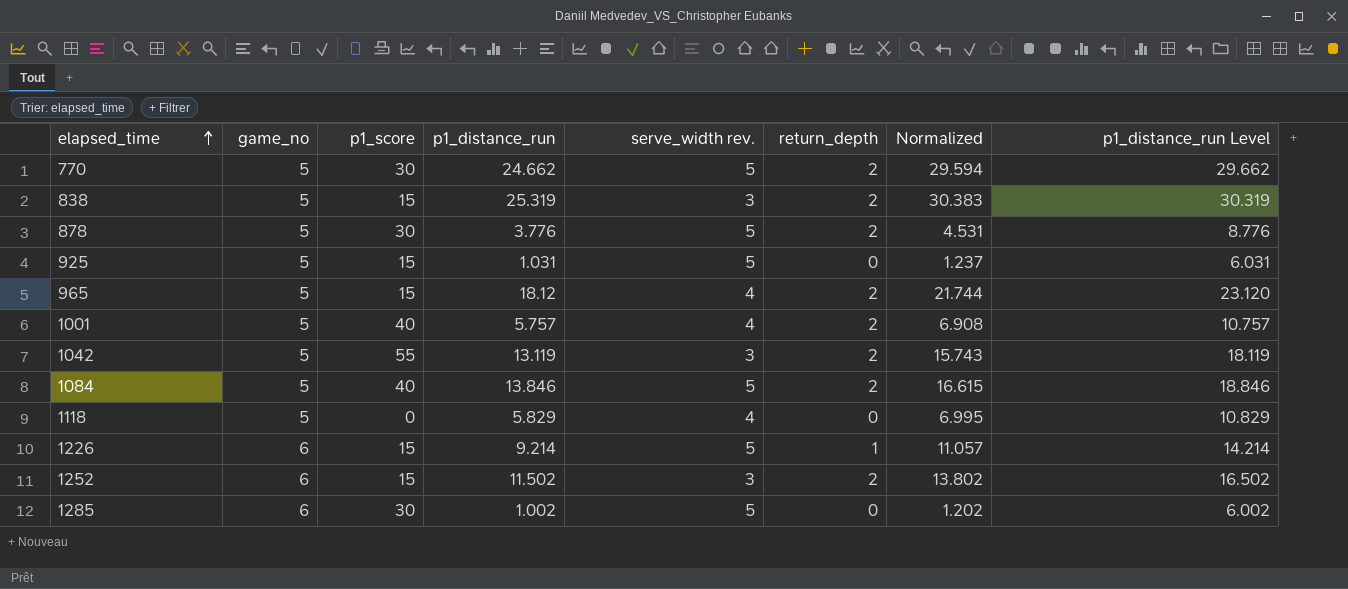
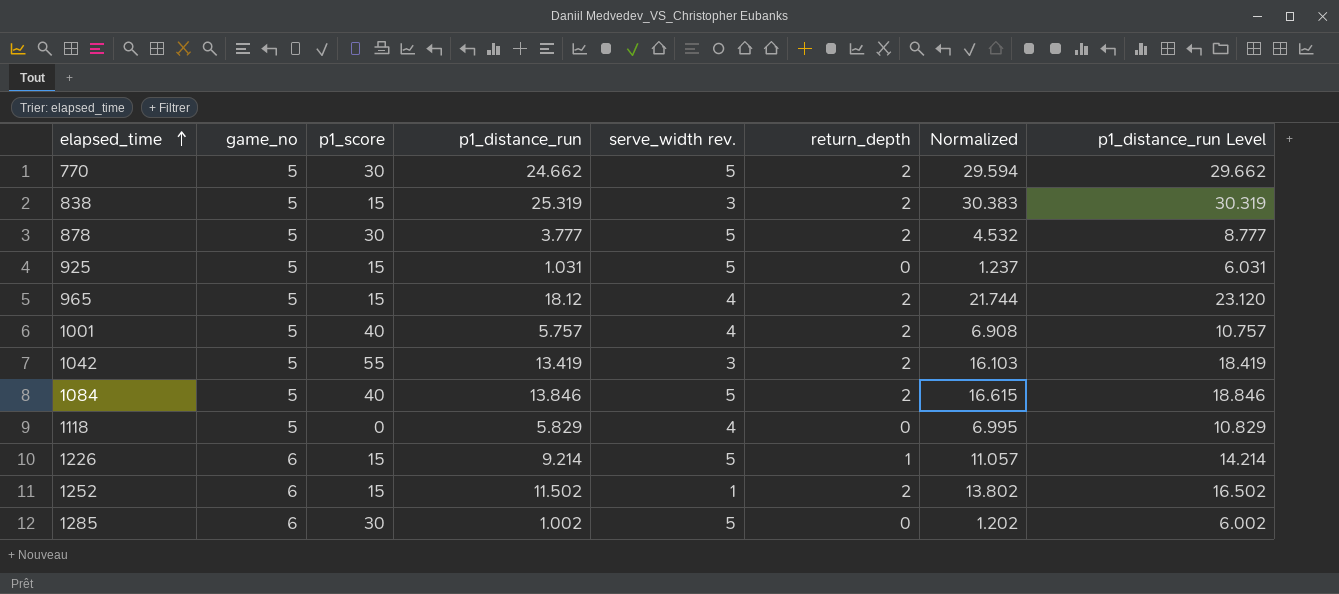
878 | p1_distance_run: 3.776 -> 3.777
878 | Normalized: 4.531 -> 4.532
878 | p1_distance_run Level: 8.776 -> 8.777
1042 | p1_distance_run: 13.119 -> 13.419
1042 | Normalized: 15.743 -> 16.103
1042 | p1_distance_run Level: 18.119 -> 18.419
1252 | serve_width rev.: 3 -> 1

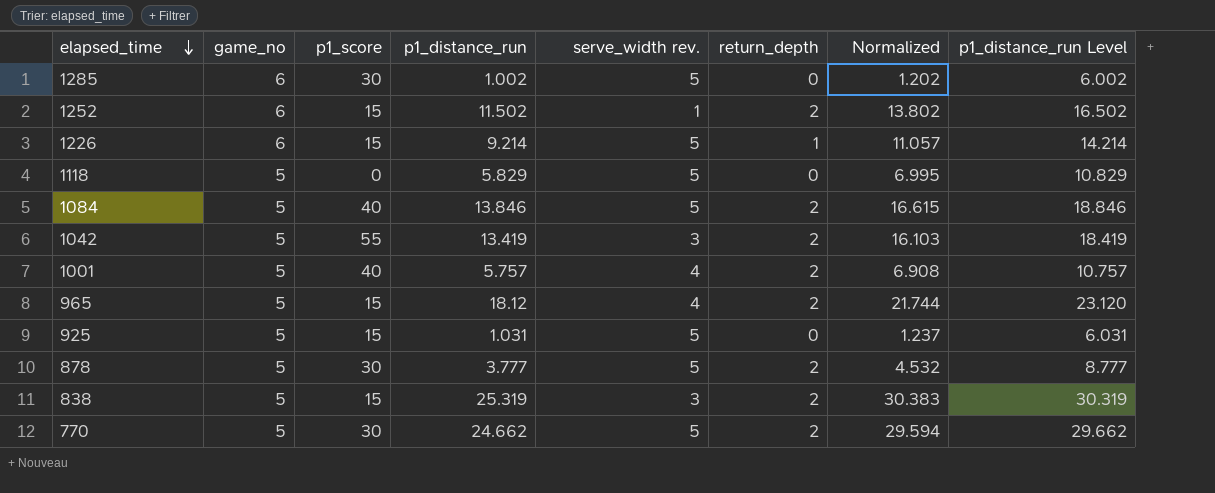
row order: elapsed_time ascending -> elapsed_time descending
1118 | serve_width rev.: 4 -> 5

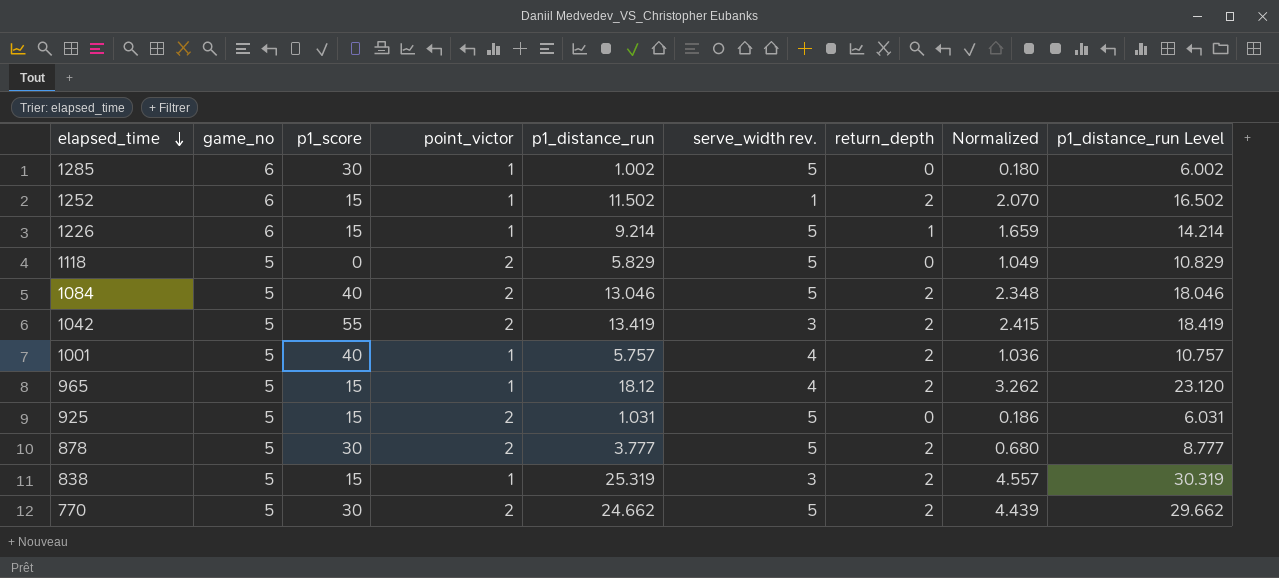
column point_victor | position: none -> 4
column Normalized | formula: [p1_distance_run] * 1.2 -> [p1_distance_run] * 0.18
1084 | p1_distance_run: 13.846 -> 13.046
1084 | p1_distance_run Level: 18.846 -> 18.046

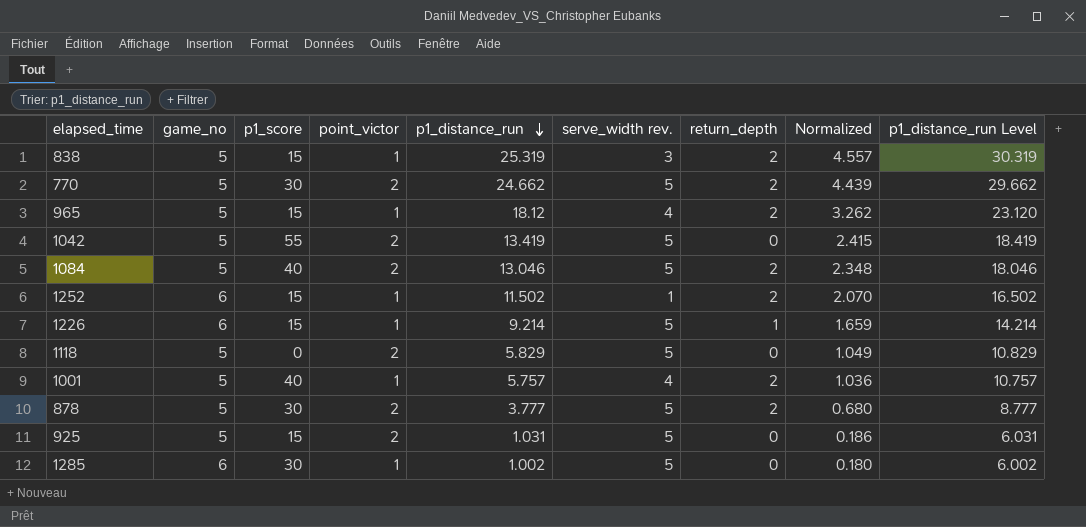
row order: elapsed_time descending -> p1_distance_run descending
1042 | serve_width rev.: 3 -> 5
1042 | return_depth: 2 -> 0

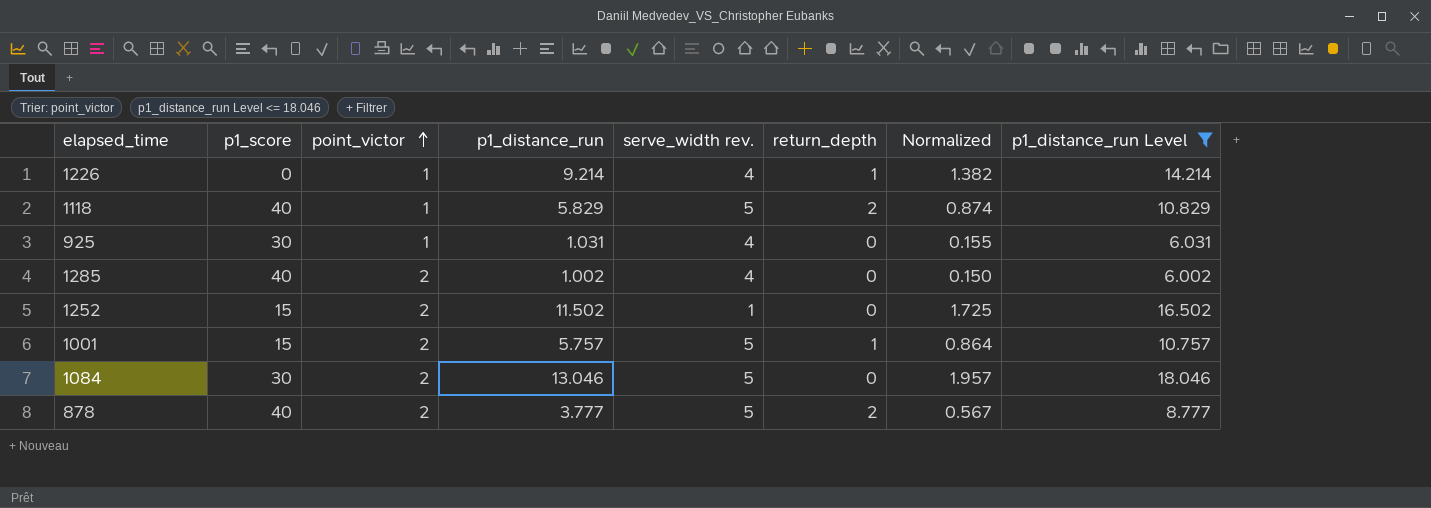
filter: none -> p1_distance_run Level <= 18.046
row order: p1_distance_run descending -> point_victor ascending
column game_no | position: 2 -> none
column Normalized | formula: [p1_distance_run] * 0.18 -> [p1_distance_run] * 0.15
1226 | p1_score: 15 -> 0
1226 | serve_width rev.: 5 -> 4
1118 | p1_score: 0 -> 40
1118 | point_victor: 2 -> 1
1118 | return_depth: 0 -> 2
925 | p1_score: 15 -> 30
925 | point_victor: 2 -> 1
925 | serve_width rev.: 5 -> 4
1285 | p1_score: 30 -> 40
1285 | point_victor: 1 -> 2
1285 | serve_width rev.: 5 -> 4
1252 | point_victor: 1 -> 2
1252 | return_depth: 2 -> 0
1001 | p1_score: 40 -> 15
1001 | point_victor: 1 -> 2
1001 | serve_width rev.: 4 -> 5
1001 | return_depth: 2 -> 1
1084 | p1_score: 40 -> 30
1084 | return_depth: 2 -> 0
878 | p1_score: 30 -> 40

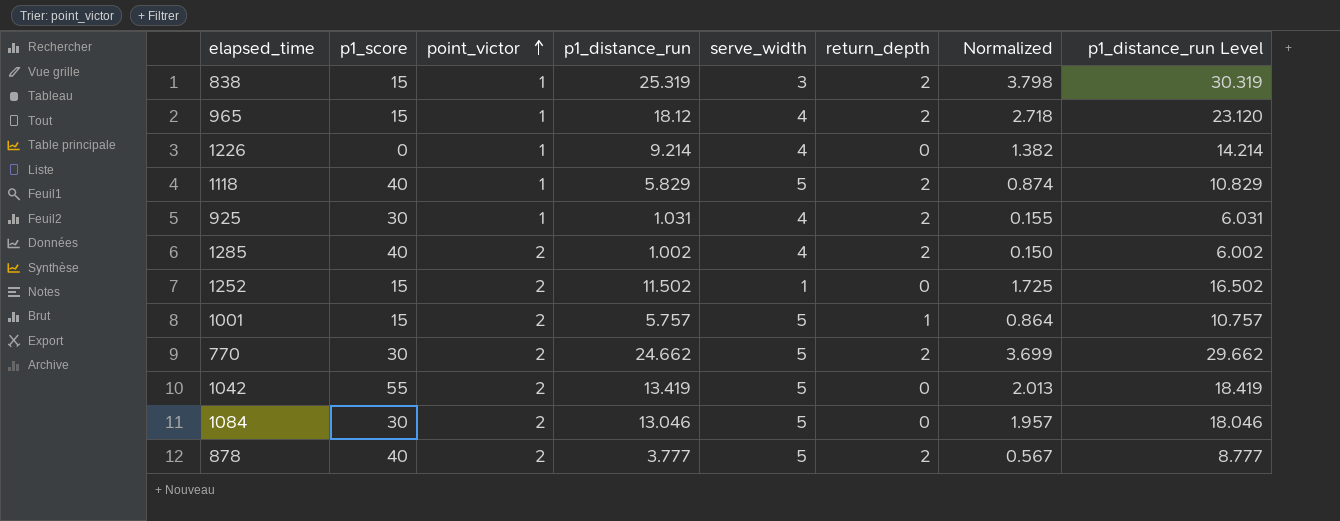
filter: p1_distance_run Level <= 18.046 -> none
column name: serve_width rev. -> serve_width
1226 | return_depth: 1 -> 0
925 | return_depth: 0 -> 2
1285 | return_depth: 0 -> 2

